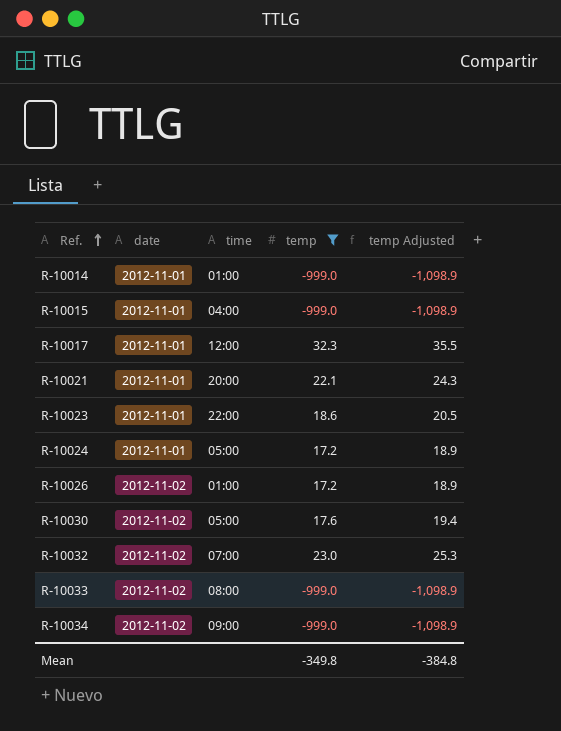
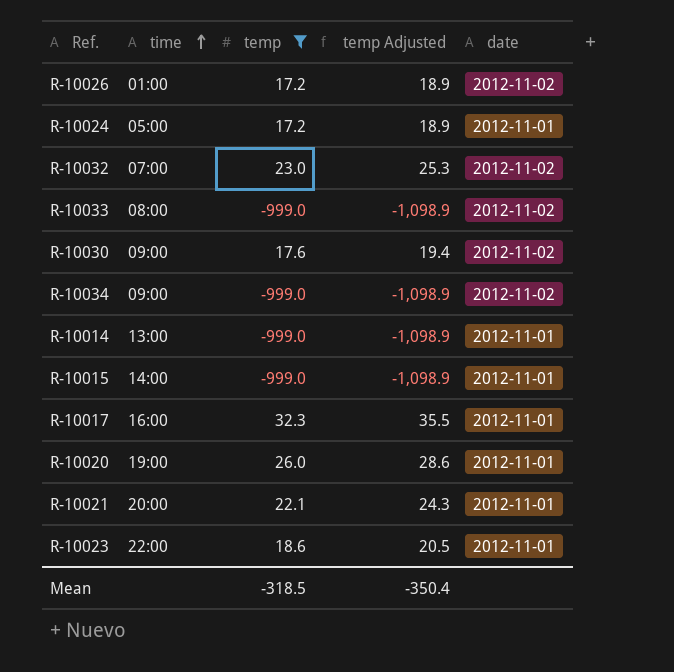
row order: Ref. ascending -> time ascending
column date | position: 2 -> 5
R-10030 | time: 05:00 -> 09:00
R-10014 | time: 01:00 -> 13:00
R-10015 | time: 04:00 -> 14:00
R-10017 | time: 12:00 -> 16:00
row R-10020: none -> 19:00 | 26.0 | 28.6 | 2012-11-01
Mean | temp: -349.8 -> -318.5
Mean | temp Adjusted: -384.8 -> -350.4

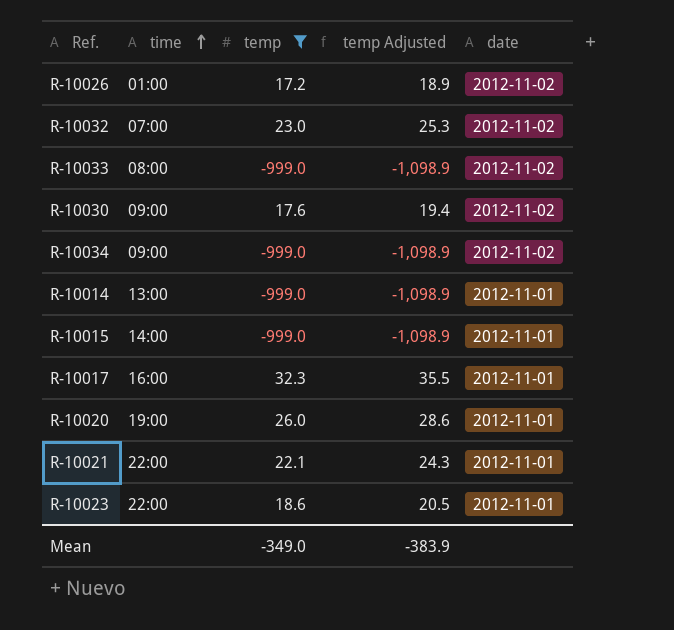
row R-10024: 05:00 | 17.2 | 18.9 | 2012-11-01 -> none
R-10021 | time: 20:00 -> 22:00
Mean | temp: -318.5 -> -349.0
Mean | temp Adjusted: -350.4 -> -383.9

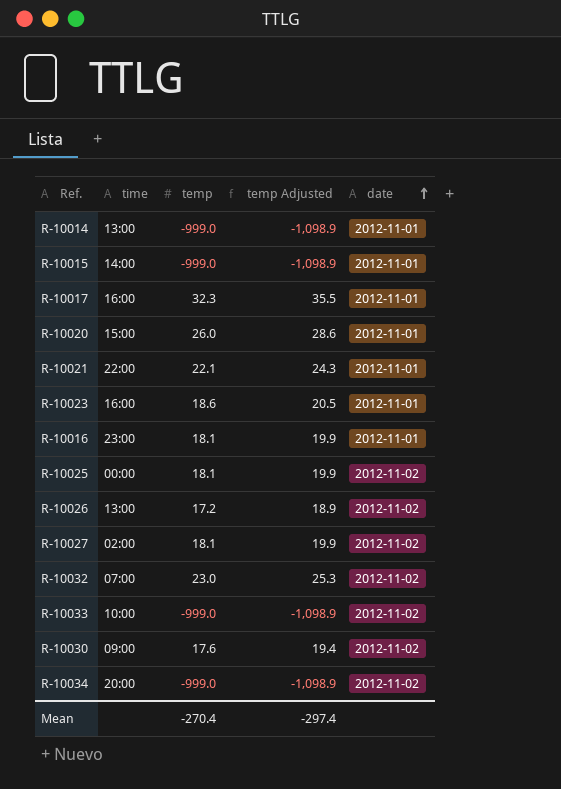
filter: temp != 18.1 -> none
row order: time ascending -> date ascending
R-10020 | time: 19:00 -> 15:00
R-10023 | time: 22:00 -> 16:00
R-10026 | time: 01:00 -> 13:00
R-10033 | time: 08:00 -> 10:00
R-10034 | time: 09:00 -> 20:00
Mean | temp: -349.0 -> -270.4
Mean | temp Adjusted: -383.9 -> -297.4

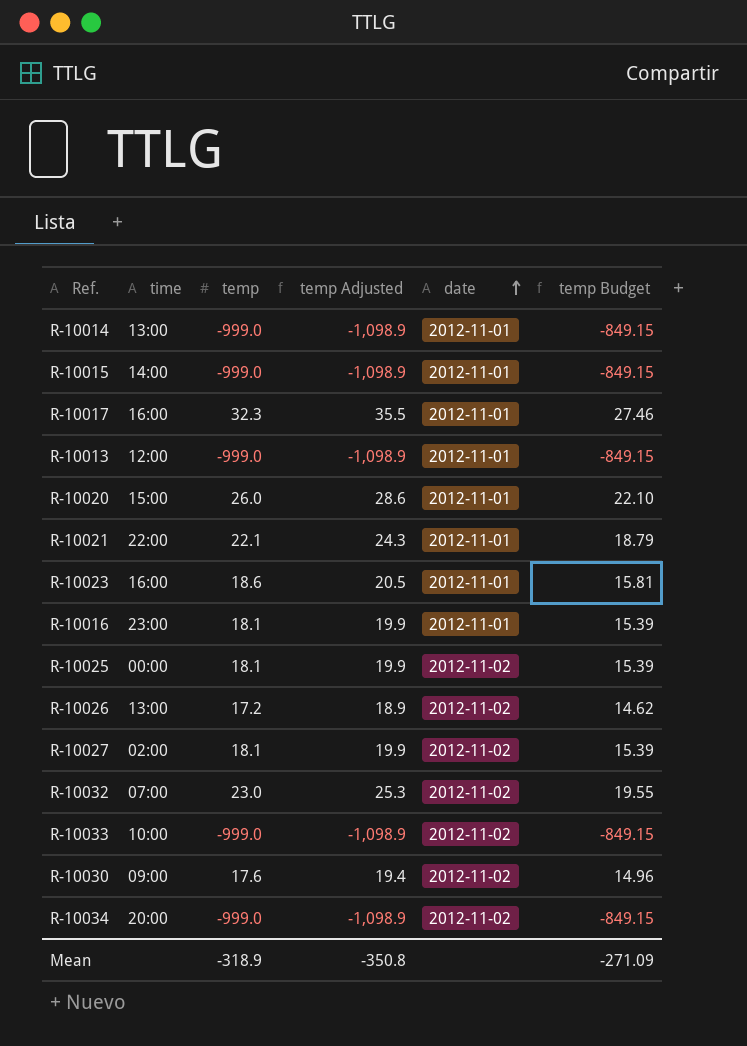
column temp Budget | formula: none -> [temp] * 0.85
row R-10013: none -> 12:00 | -999.0 | -1,098.9 | 2012-11-01 | -849.15
Mean | temp: -270.4 -> -318.9
Mean | temp Adjusted: -297.4 -> -350.8

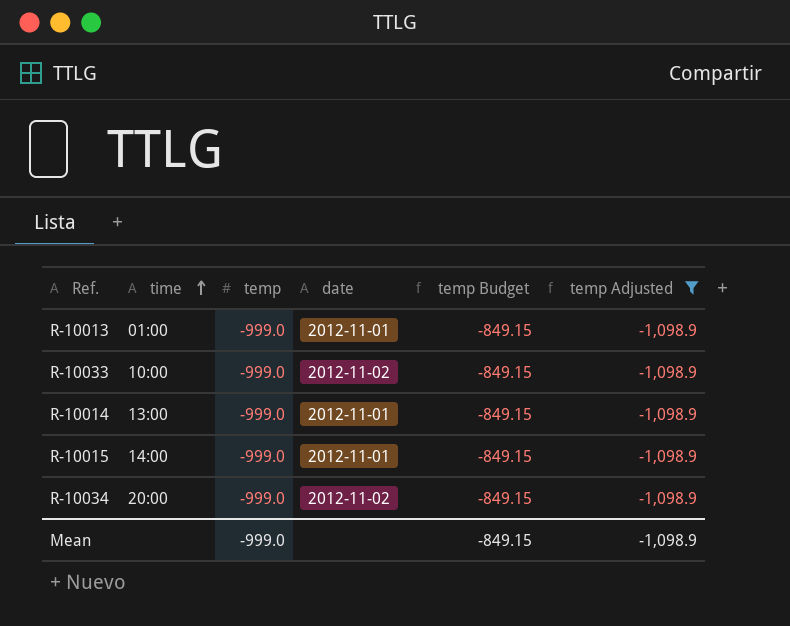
filter: none -> temp Adjusted = -1,098.9
row order: date ascending -> time ascending
column temp Adjusted | position: 4 -> 6
R-10013 | time: 12:00 -> 01:00
Mean | temp: -318.9 -> -999.0
Mean | temp Budget: -271.09 -> -849.15
Mean | temp Adjusted: -350.8 -> -1,098.9

